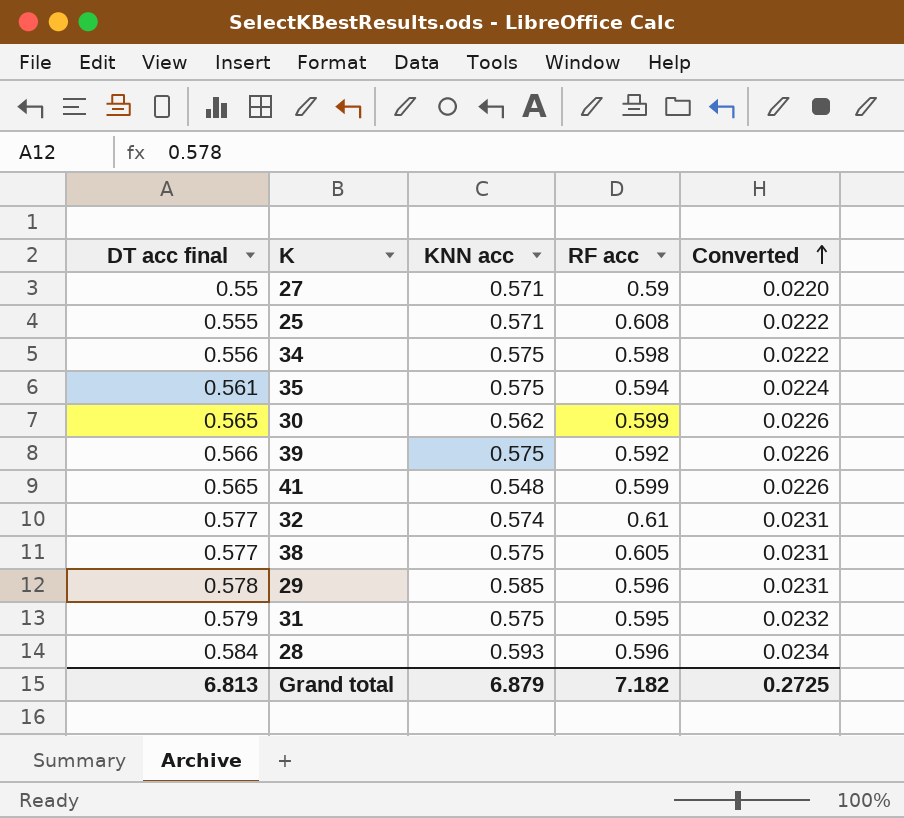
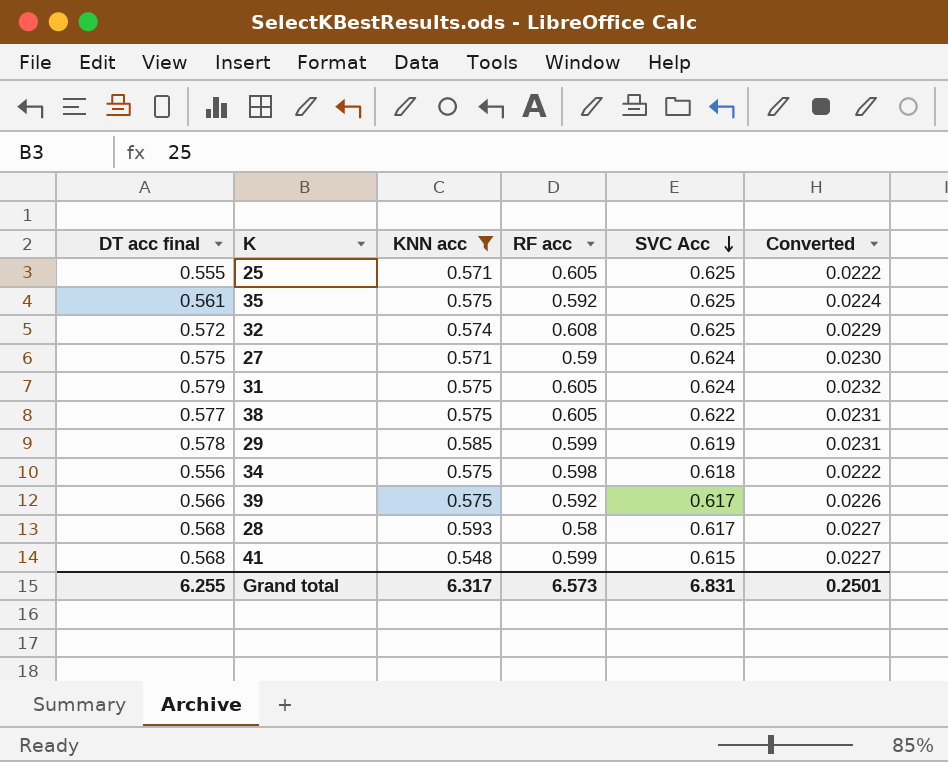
filter: none -> KNN acc != 0.562
row order: Converted ascending -> SVC Acc descending
column SVC Acc | position: none -> 5
25 | RF acc: 0.608 -> 0.605
35 | RF acc: 0.594 -> 0.592
32 | DT acc final: 0.577 -> 0.572
32 | RF acc: 0.61 -> 0.608
32 | Converted: 0.0231 -> 0.0229
27 | DT acc final: 0.55 -> 0.575
27 | Converted: 0.0220 -> 0.0230
31 | RF acc: 0.595 -> 0.605
29 | RF acc: 0.596 -> 0.599
28 | DT acc final: 0.584 -> 0.568
28 | RF acc: 0.596 -> 0.58
28 | Converted: 0.0234 -> 0.0227
41 | DT acc final: 0.565 -> 0.568
41 | Converted: 0.0226 -> 0.0227
Grand total | DT acc final: 6.813 -> 6.255
Grand total | KNN acc: 6.879 -> 6.317
Grand total | RF acc: 7.182 -> 6.573
Grand total | Converted: 0.2725 -> 0.2501

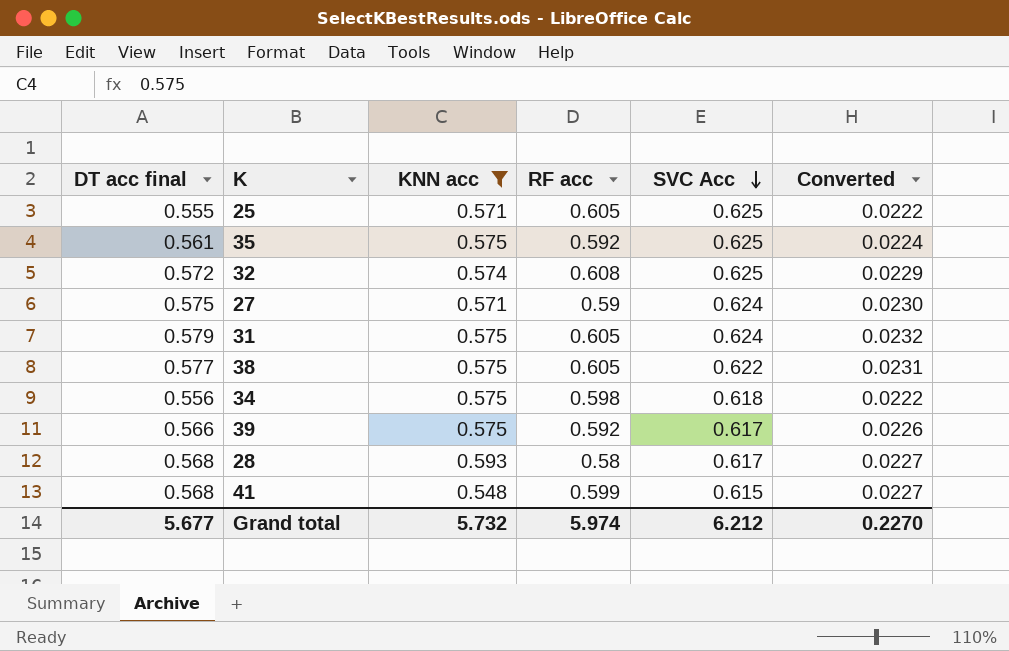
row 29: 0.578 | 0.585 | 0.599 | 0.619 | 0.0231 -> none
Grand total | DT acc final: 6.255 -> 5.677
Grand total | KNN acc: 6.317 -> 5.732
Grand total | RF acc: 6.573 -> 5.974
Grand total | SVC Acc: 6.831 -> 6.212
Grand total | Converted: 0.2501 -> 0.2270

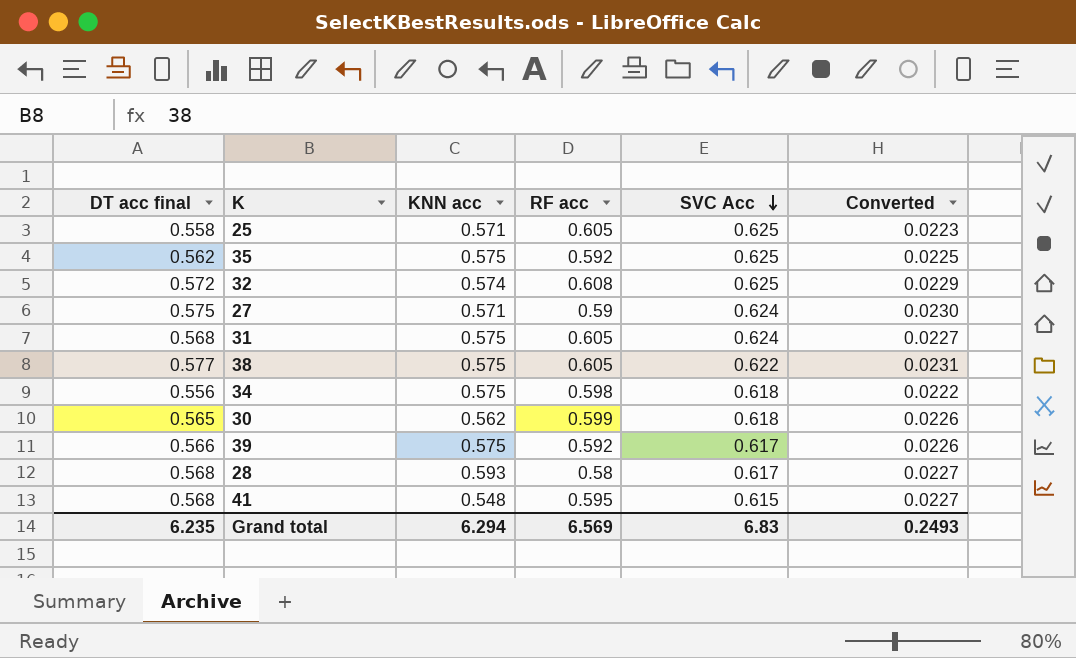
filter: KNN acc != 0.562 -> none
25 | DT acc final: 0.555 -> 0.558
25 | Converted: 0.0222 -> 0.0223
35 | DT acc final: 0.561 -> 0.562
35 | Converted: 0.0224 -> 0.0225
31 | DT acc final: 0.579 -> 0.568
31 | Converted: 0.0232 -> 0.0227
41 | RF acc: 0.599 -> 0.595
Grand total | DT acc final: 5.677 -> 6.235
Grand total | KNN acc: 5.732 -> 6.294
Grand total | RF acc: 5.974 -> 6.569
Grand total | SVC Acc: 6.212 -> 6.83
Grand total | Converted: 0.2270 -> 0.2493

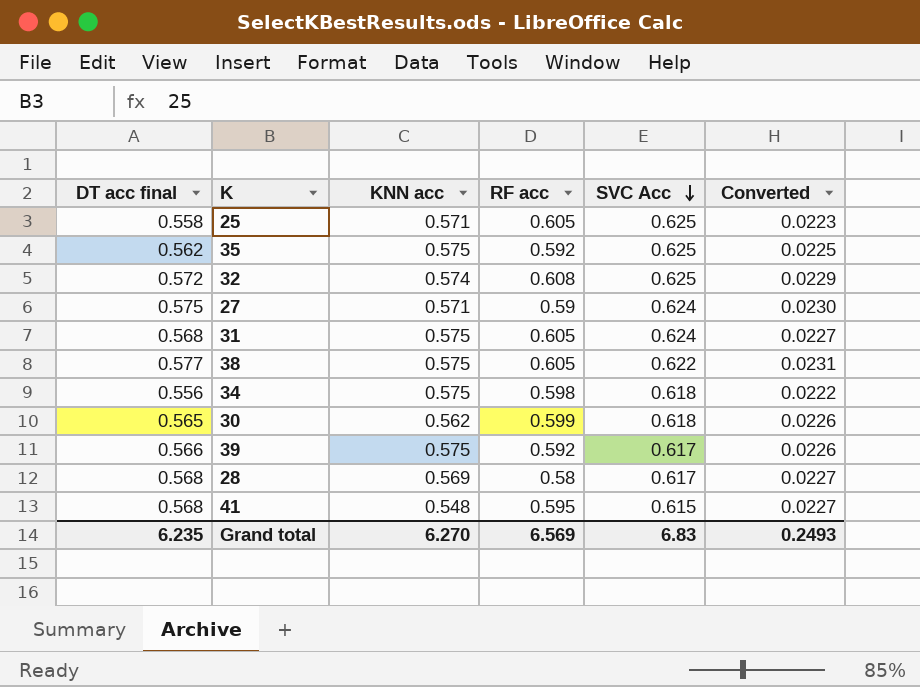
28 | KNN acc: 0.593 -> 0.569
Grand total | KNN acc: 6.294 -> 6.270

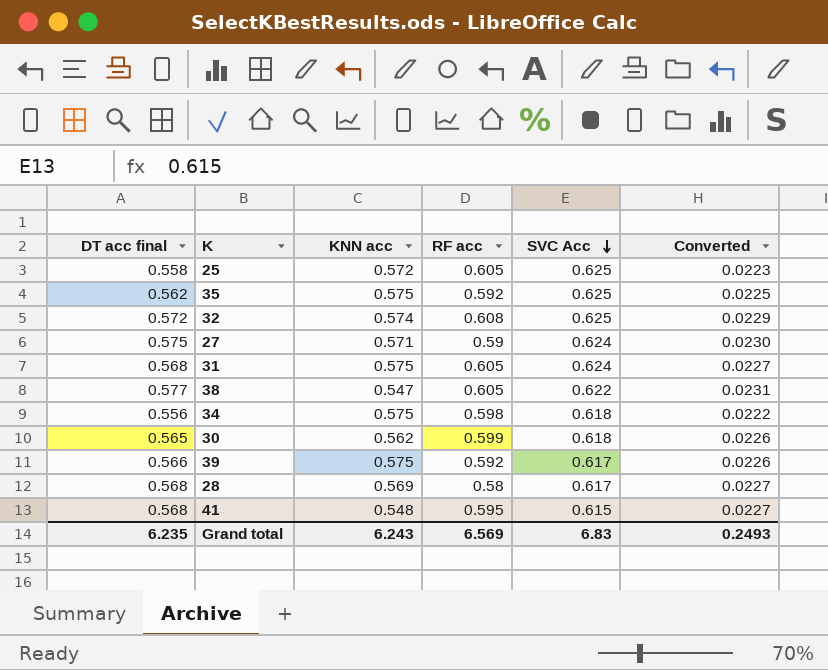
25 | KNN acc: 0.571 -> 0.572
38 | KNN acc: 0.575 -> 0.547
Grand total | KNN acc: 6.270 -> 6.243

